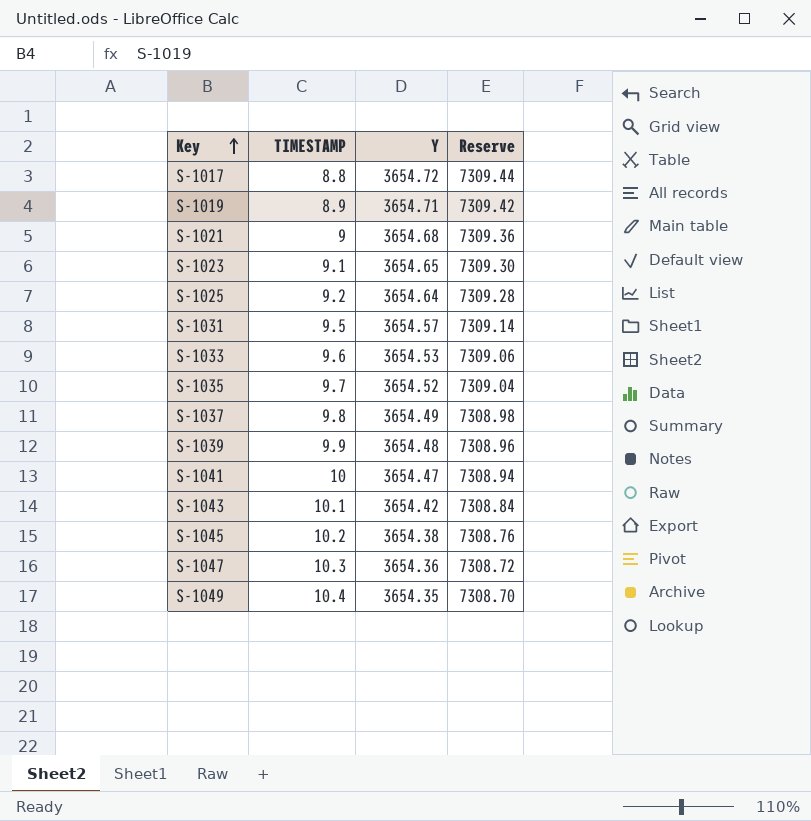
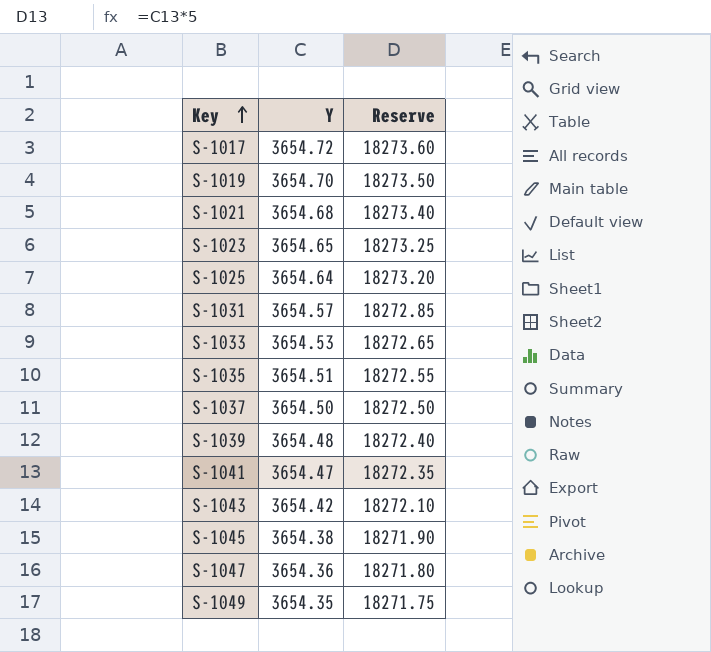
column TIMESTAMP | position: 2 -> none
column Reserve | formula: [Y] * 2 -> [Y] * 5
S-1019 | Y: 3654.71 -> 3654.70
S-1035 | Y: 3654.52 -> 3654.51
S-1037 | Y: 3654.49 -> 3654.50

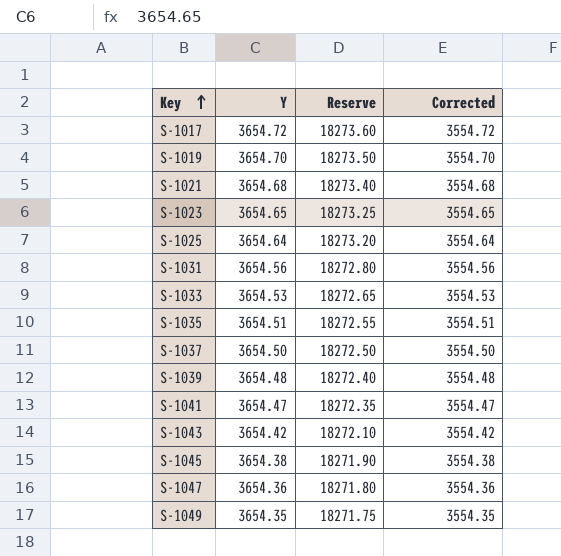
column Corrected | formula: none -> [Y] - 100
S-1031 | Y: 3654.57 -> 3654.56
S-1031 | Reserve: 18272.85 -> 18272.80

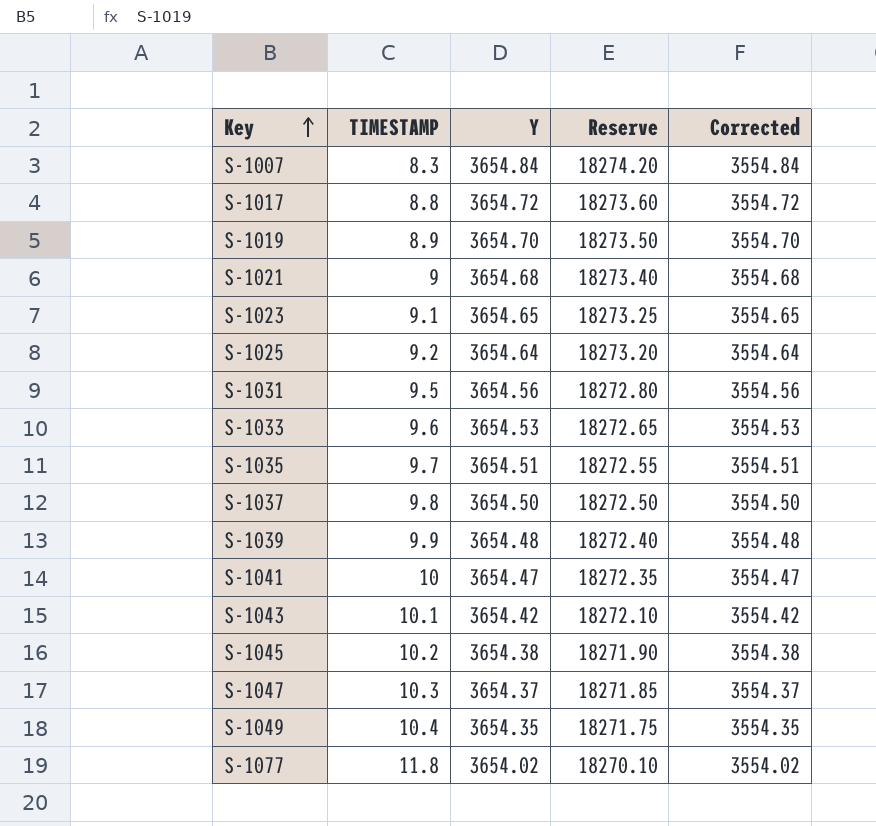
column TIMESTAMP | position: none -> 2
row S-1007: none -> 8.3 | 3654.84 | 18274.20 | 3554.84
S-1047 | Y: 3654.36 -> 3654.37
S-1047 | Reserve: 18271.80 -> 18271.85
S-1047 | Corrected: 3554.36 -> 3554.37
row S-1077: none -> 11.8 | 3654.02 | 18270.10 | 3554.02

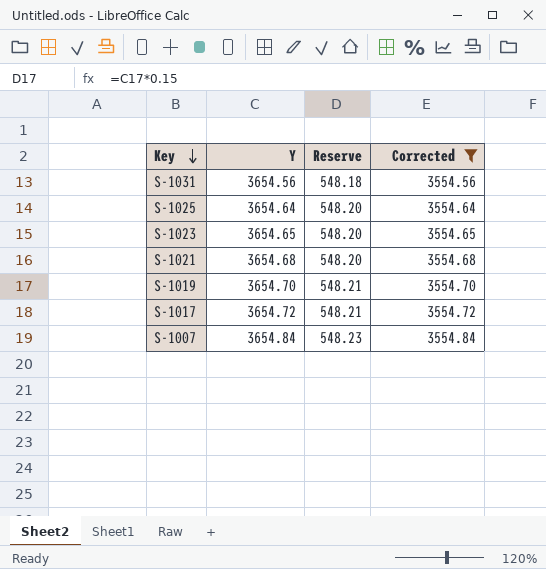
filter: none -> Corrected >= 3554.56
row order: Key ascending -> Key descending
column TIMESTAMP | position: 2 -> none
column Reserve | formula: [Y] * 5 -> [Y] * 0.15

